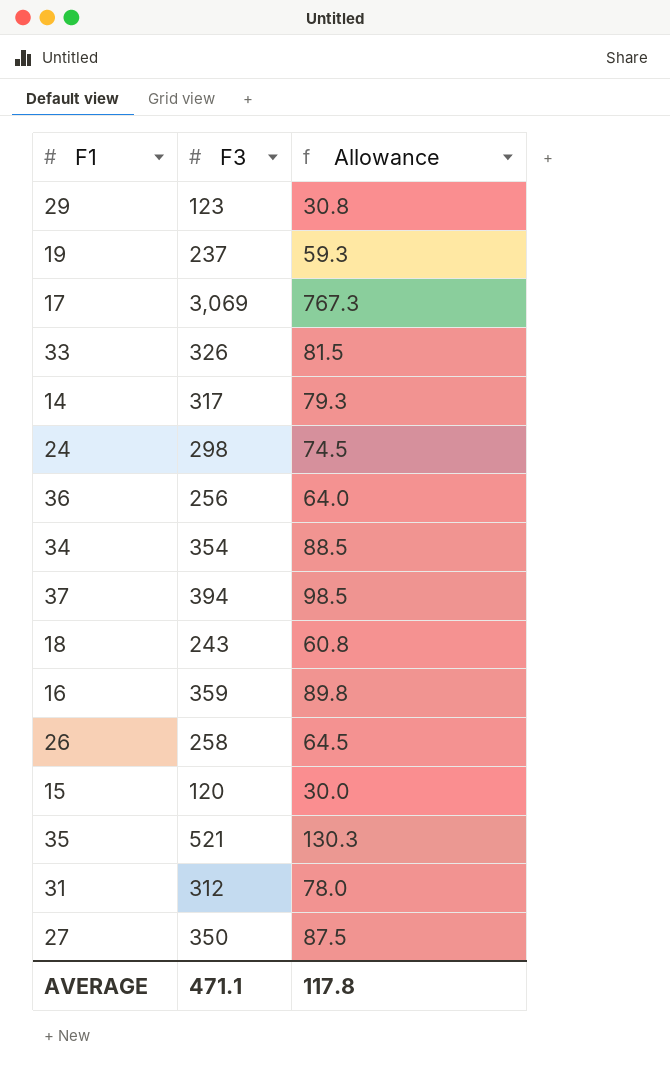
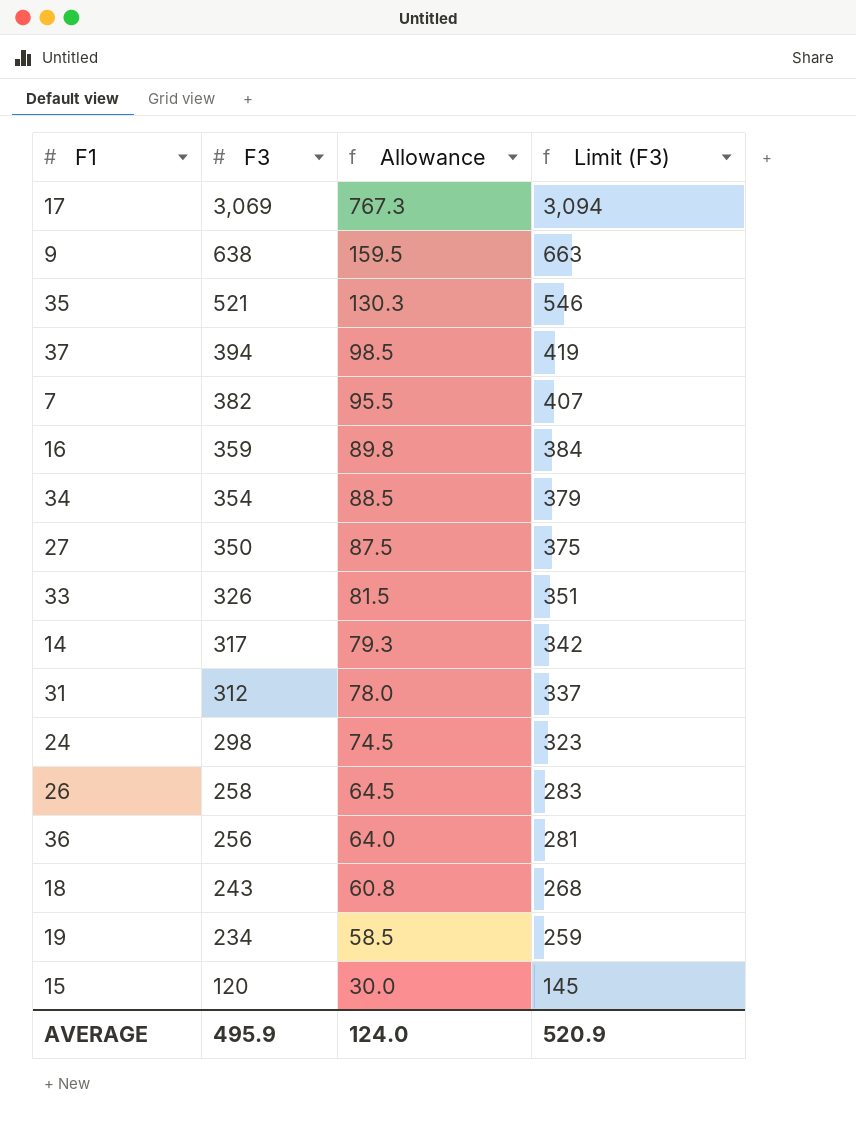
row order: none -> F3 descending
column Limit (F3) | formula: none -> [F3] + 25
row 29: 123 | 30.8 -> none
row 9: none -> 638 | 159.5 | 663
row 7: none -> 382 | 95.5 | 407
19 | F3: 237 -> 234
19 | Allowance: 59.3 -> 58.5
AVERAGE | F3: 471.1 -> 495.9
AVERAGE | Allowance: 117.8 -> 124.0

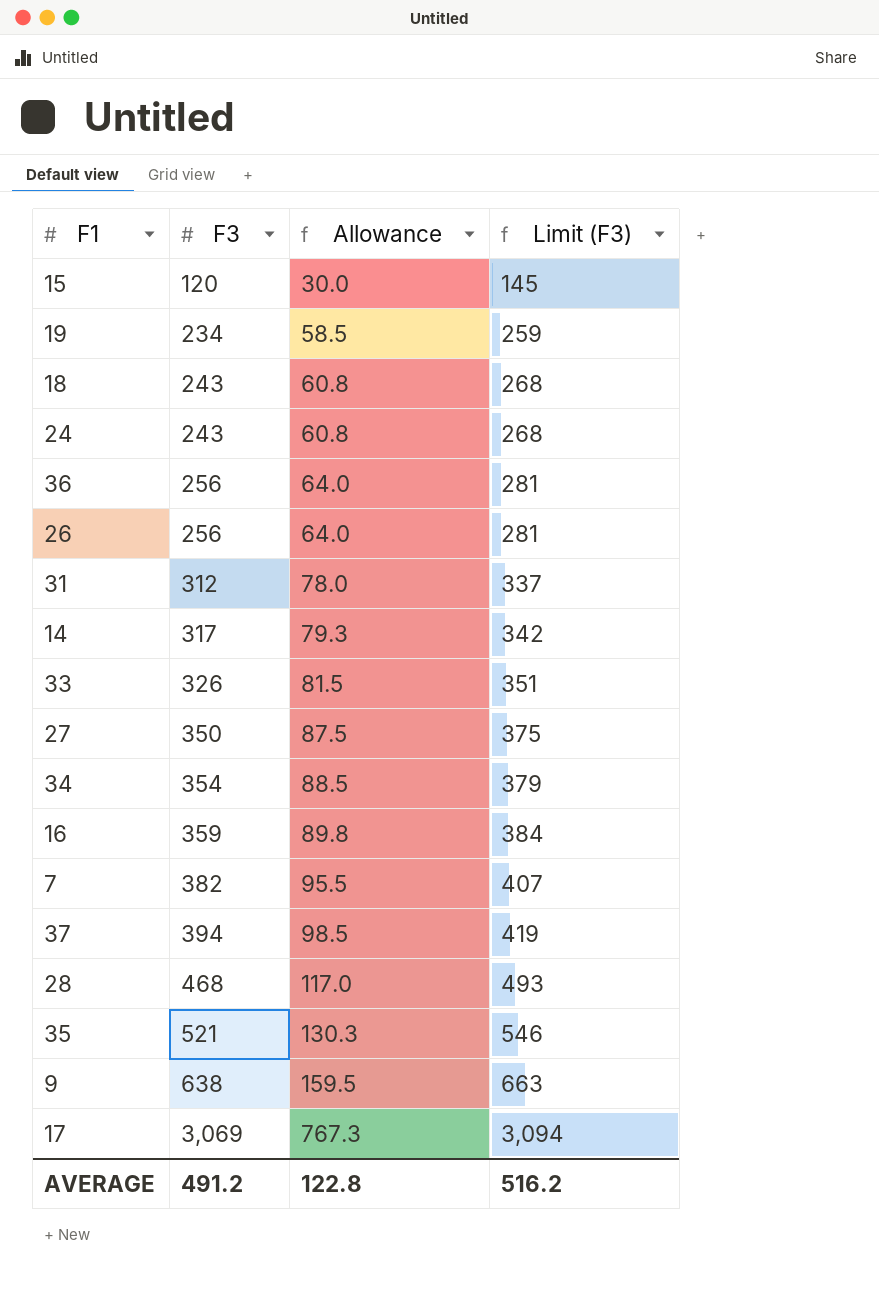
row order: F3 descending -> F3 ascending
24 | F3: 298 -> 243
24 | Allowance: 74.5 -> 60.8
24 | Limit (F3): 323 -> 268
26 | F3: 258 -> 256
26 | Allowance: 64.5 -> 64.0
26 | Limit (F3): 283 -> 281
row 28: none -> 468 | 117.0 | 493
AVERAGE | F3: 495.9 -> 491.2
AVERAGE | Allowance: 124.0 -> 122.8
AVERAGE | Limit (F3): 520.9 -> 516.2

